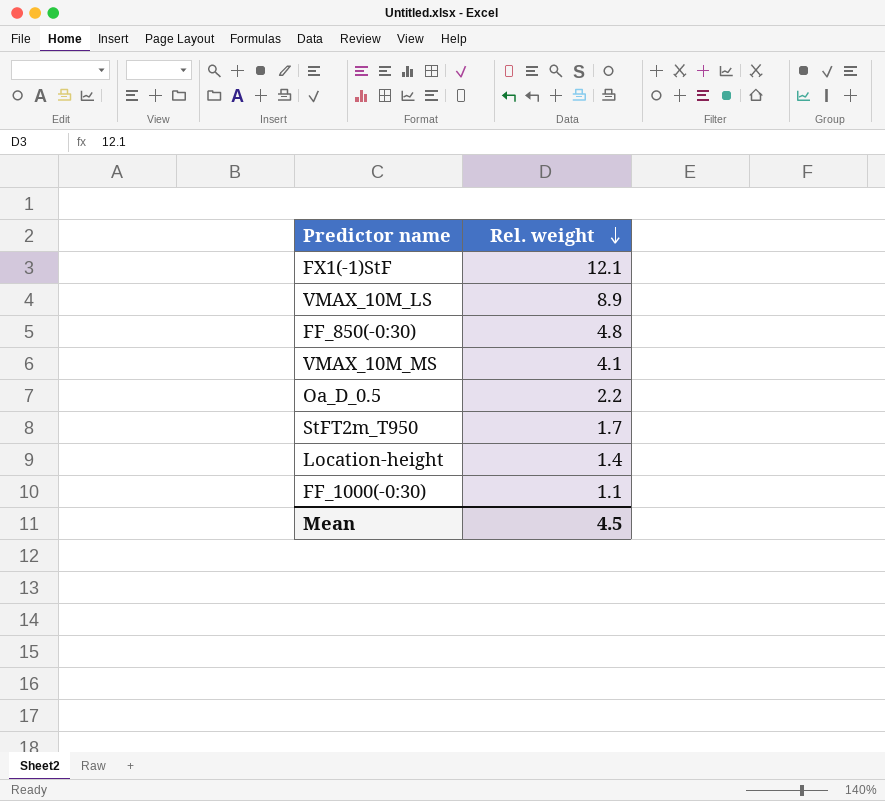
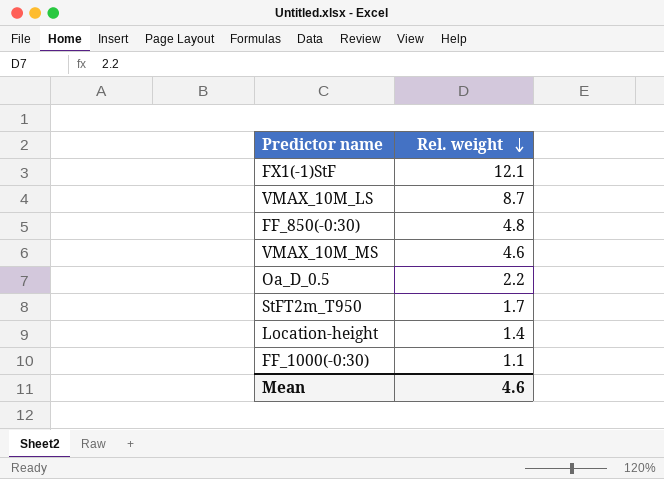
VMAX_10M_LS | Rel. weight: 8.9 -> 8.7
VMAX_10M_MS | Rel. weight: 4.1 -> 4.6
Mean | Rel. weight: 4.5 -> 4.6

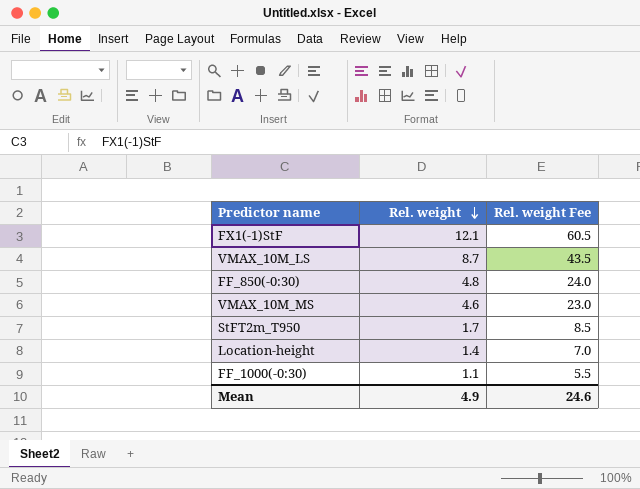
column Rel. weight Fee | formula: none -> [Rel. weight] * 5
row Oa_D_0.5: 2.2 -> none
Mean | Rel. weight: 4.6 -> 4.9

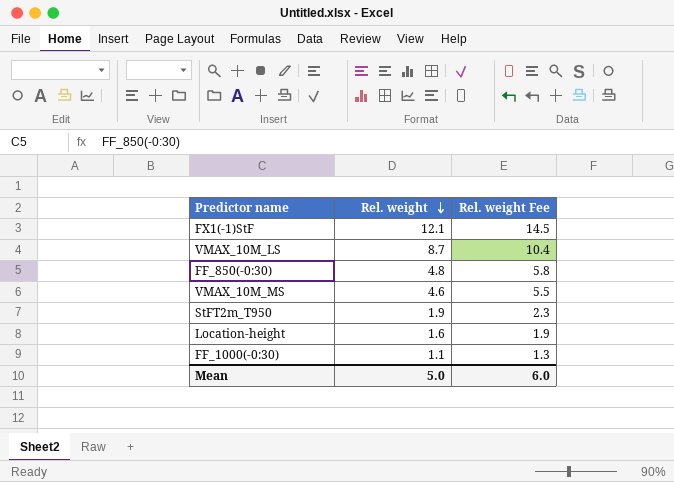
column Rel. weight Fee | formula: [Rel. weight] * 5 -> [Rel. weight] * 1.2
StFT2m_T950 | Rel. weight: 1.7 -> 1.9
Location-height | Rel. weight: 1.4 -> 1.6
Mean | Rel. weight: 4.9 -> 5.0
Mean | Rel. weight Fee: 24.6 -> 6.0

